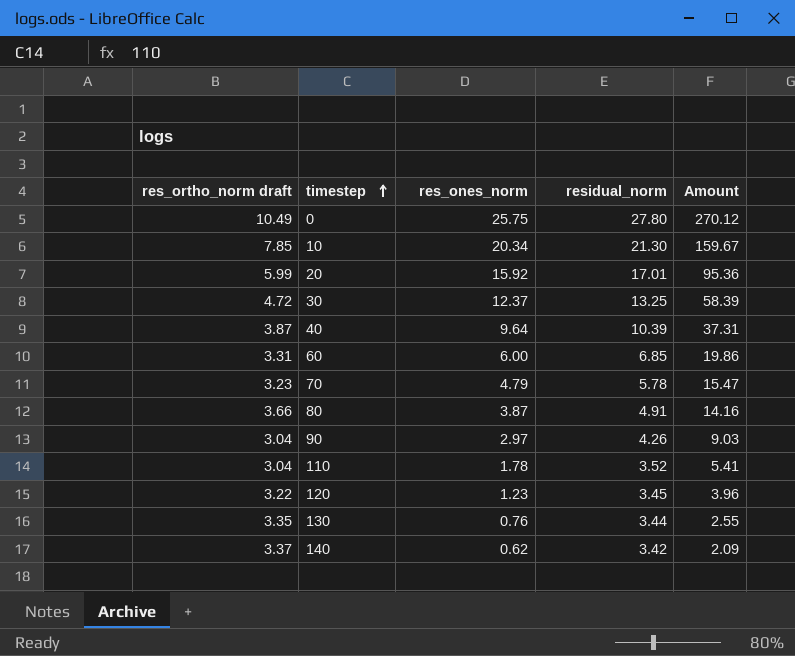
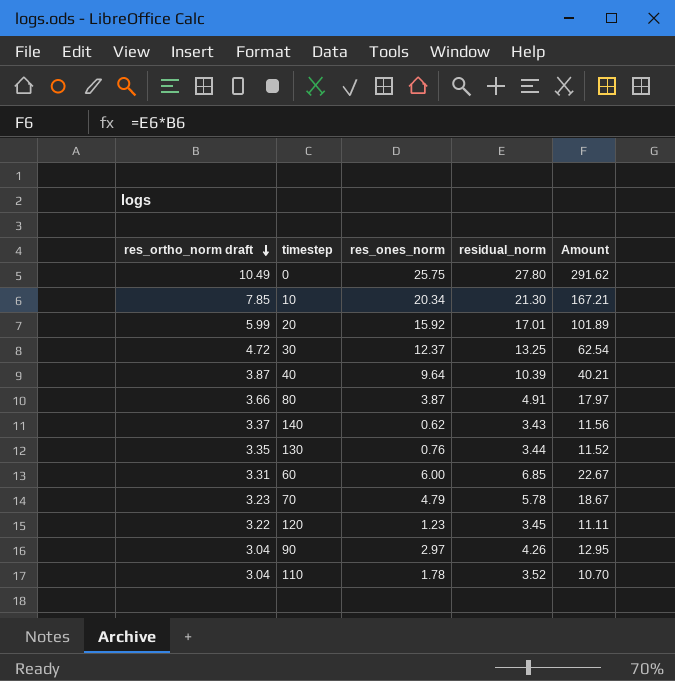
row order: timestep ascending -> res_ortho_norm draft descending
column Amount | formula: [res_ortho_norm draft] * [res_ones_norm] -> [res_ortho_norm draft] * [residual_norm]
140 | residual_norm: 3.42 -> 3.43

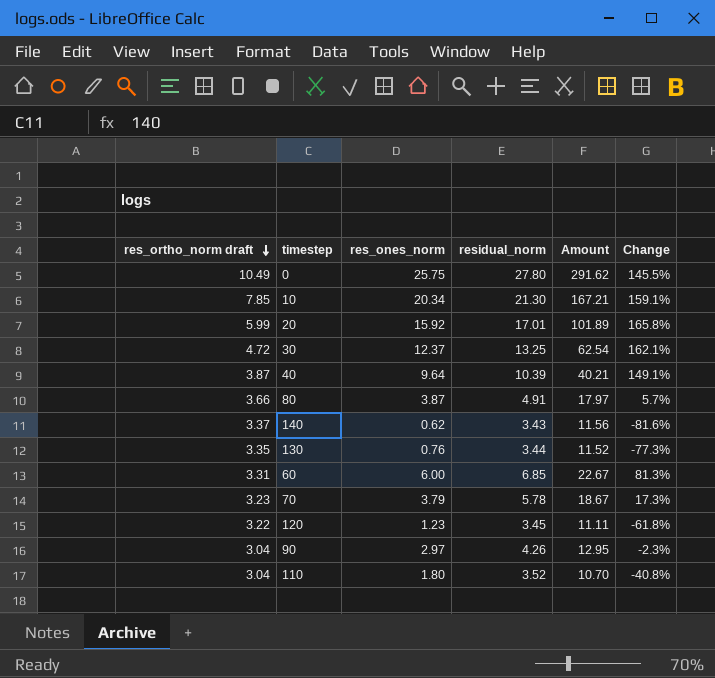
column Change | formula: none -> ([res_ones_norm] - [res_ortho_norm draft]) / [res_ortho_norm draft]
70 | res_ones_norm: 4.79 -> 3.79
110 | res_ones_norm: 1.78 -> 1.80

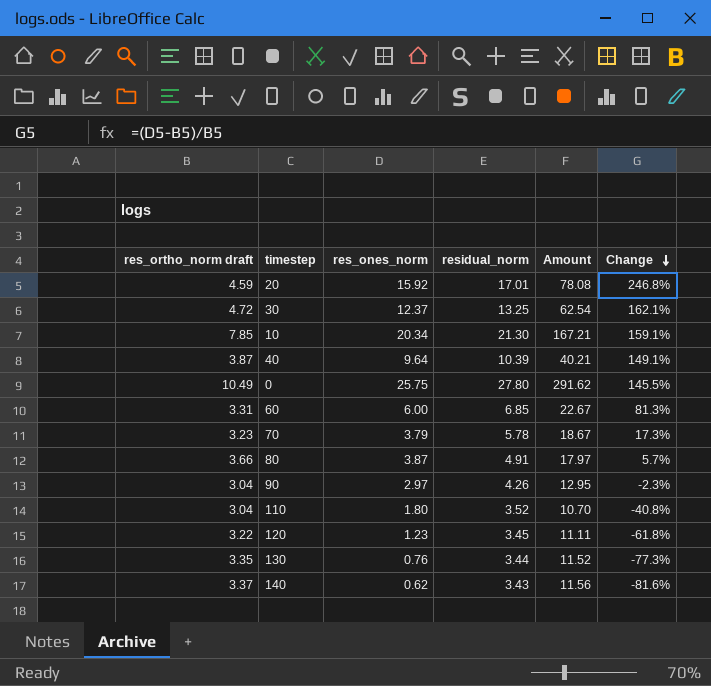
row order: res_ortho_norm draft descending -> Change descending
20 | res_ortho_norm draft: 5.99 -> 4.59
20 | Amount: 101.89 -> 78.08
20 | Change: 165.8% -> 246.8%

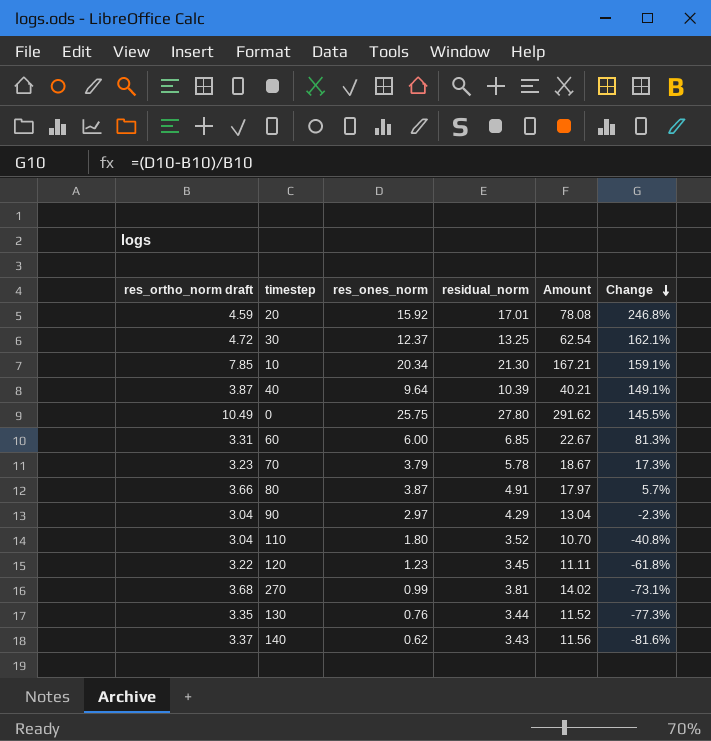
90 | residual_norm: 4.26 -> 4.29
90 | Amount: 12.95 -> 13.04
row 270: none -> 3.68 | 0.99 | 3.81 | 14.02 | -73.1%

